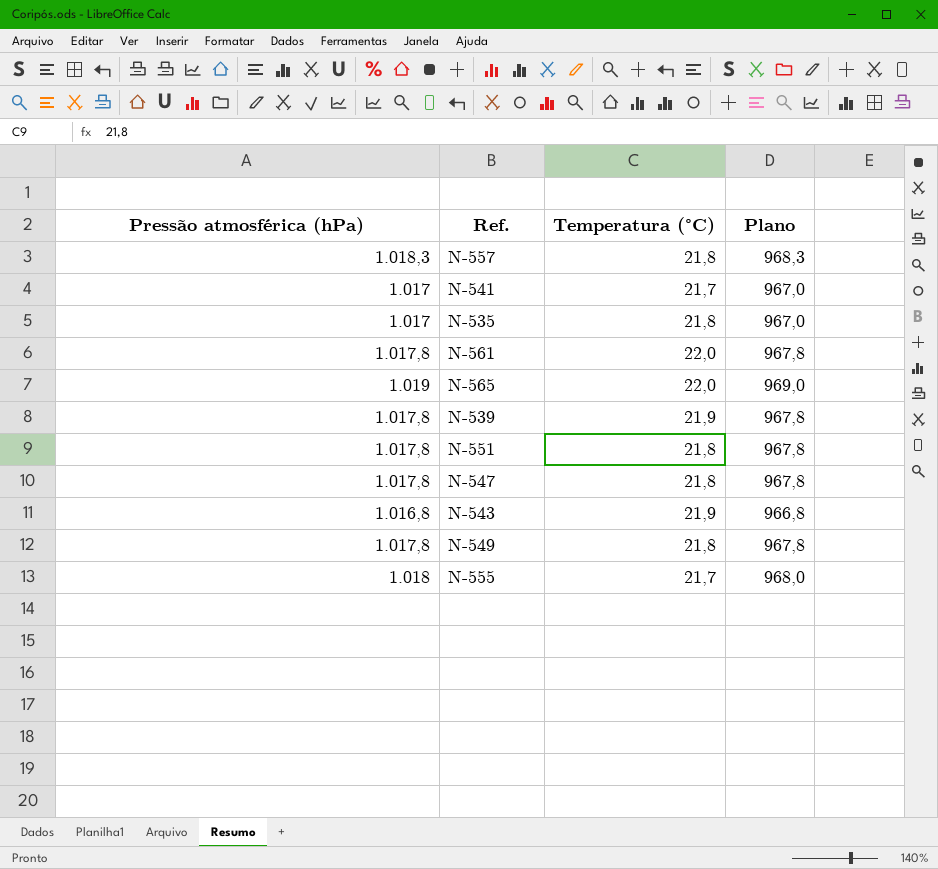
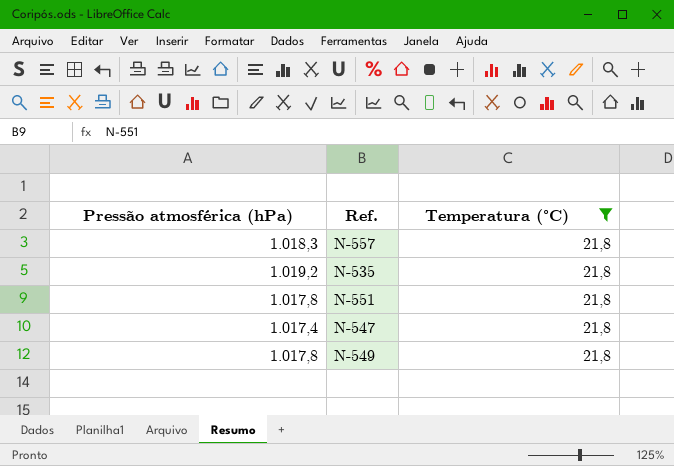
filter: none -> Temperatura (°C) = 21,8
column Plano | formula: [Pressão atmosférica (hPa)] - 50 -> none
N-535 | Pressão atmosférica (hPa): 1.017 -> 1.019,2
N-547 | Pressão atmosférica (hPa): 1.017,8 -> 1.017,4

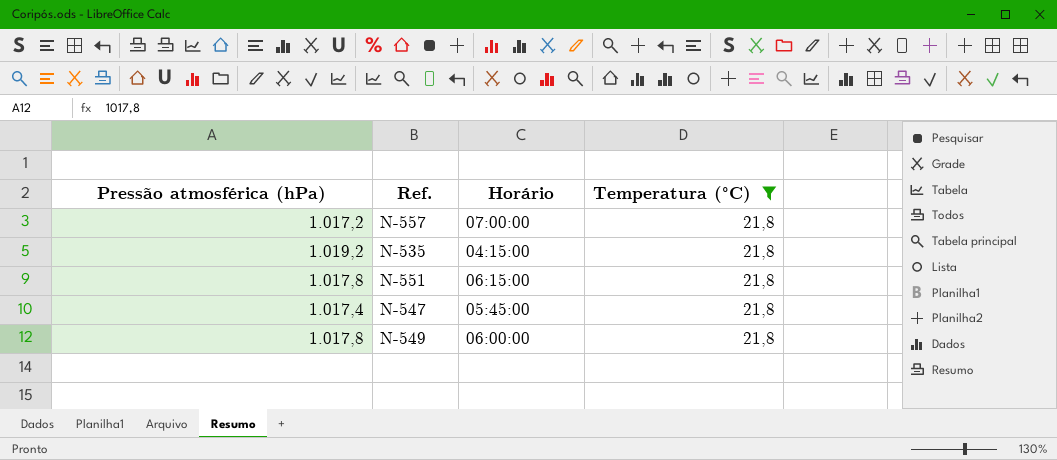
column Horário | position: none -> 3
N-557 | Pressão atmosférica (hPa): 1.018,3 -> 1.017,2

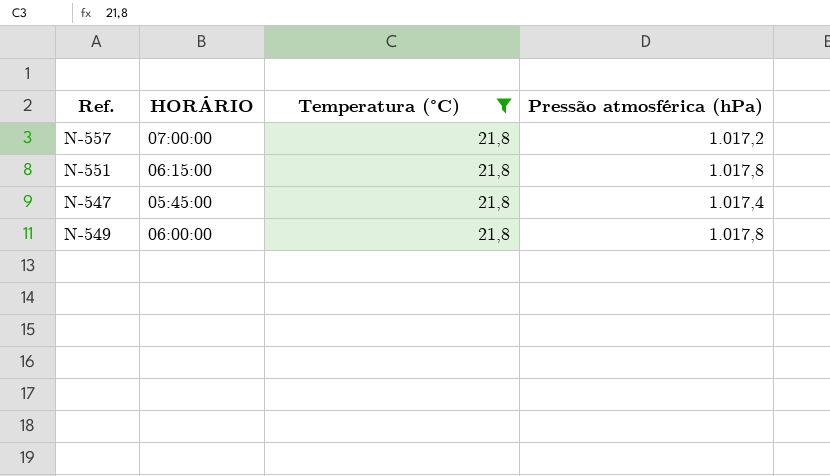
column name: Horário -> HORÁRIO
column Pressão atmosférica (hPa) | position: 1 -> 4
row N-535: 1.019,2 | 04:15:00 | 21,8 -> none

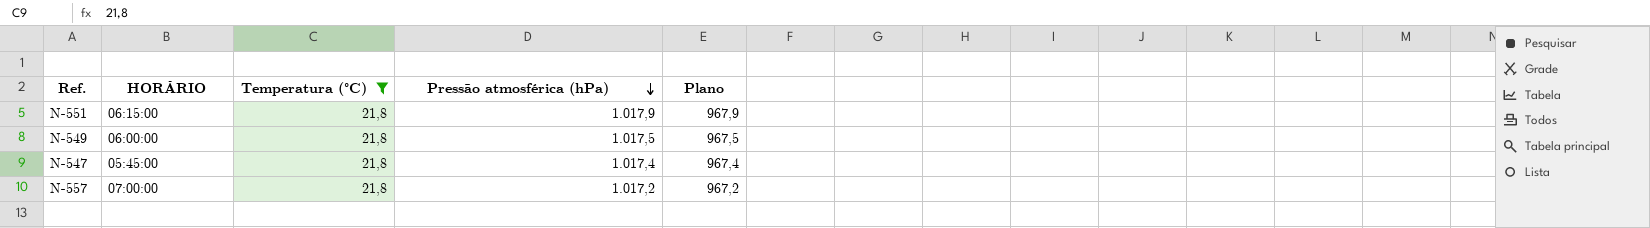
row order: none -> Pressão atmosférica (hPa) descending
column Plano | formula: none -> [Pressão atmosférica (hPa)] - 50
N-551 | Pressão atmosférica (hPa): 1.017,8 -> 1.017,9
N-549 | Pressão atmosférica (hPa): 1.017,8 -> 1.017,5

